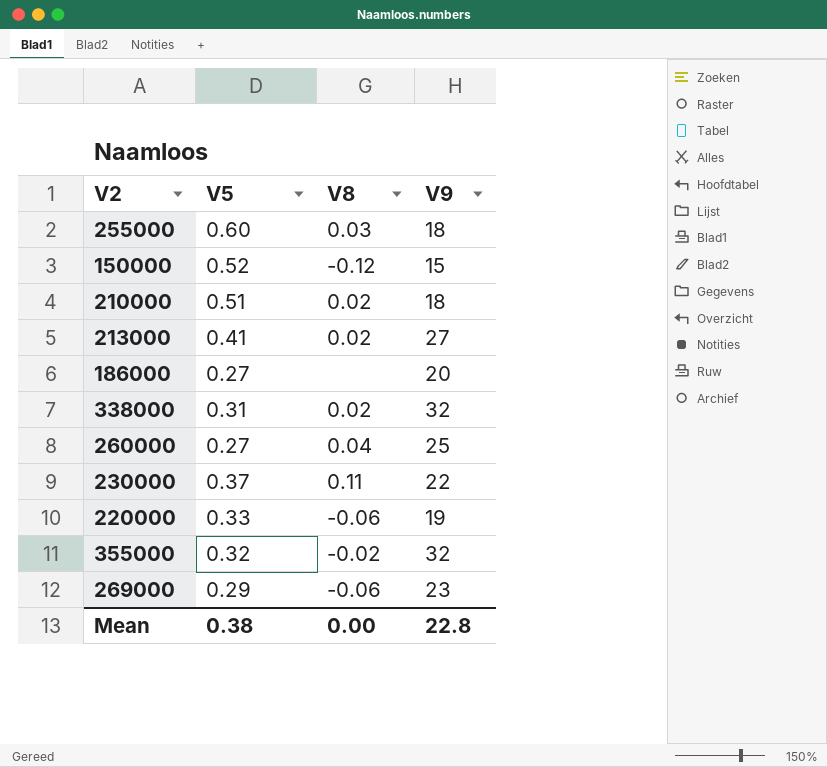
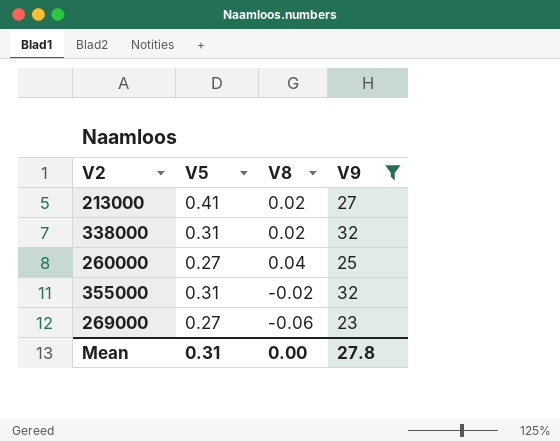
filter: none -> V9 >= 23
355000 | V5: 0.32 -> 0.31
269000 | V5: 0.29 -> 0.27
Mean | V5: 0.38 -> 0.31
Mean | V9: 22.8 -> 27.8

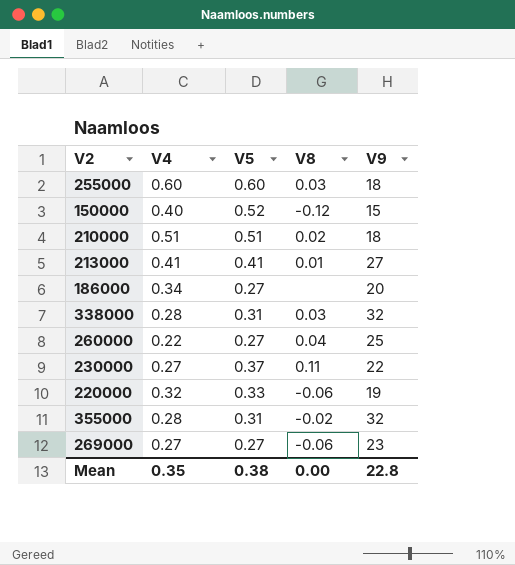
filter: V9 >= 23 -> none
column V4 | position: none -> 2
213000 | V8: 0.02 -> 0.01
338000 | V8: 0.02 -> 0.03
Mean | V5: 0.31 -> 0.38
Mean | V9: 27.8 -> 22.8

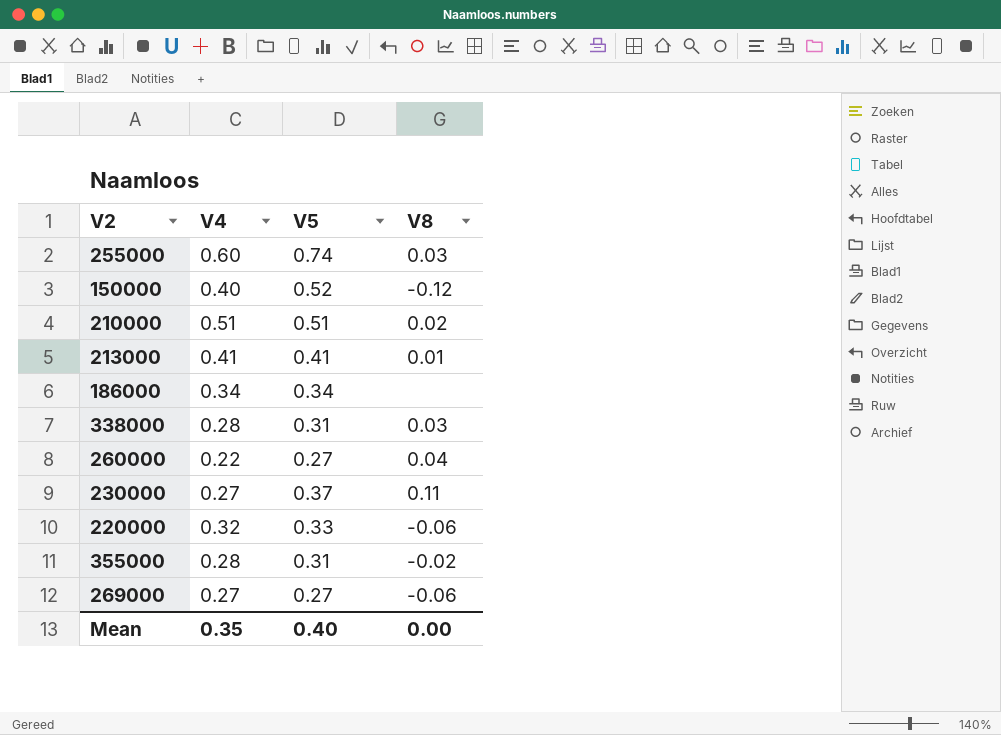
column V9 | position: 5 -> none
255000 | V5: 0.60 -> 0.74
186000 | V5: 0.27 -> 0.34
Mean | V5: 0.38 -> 0.40

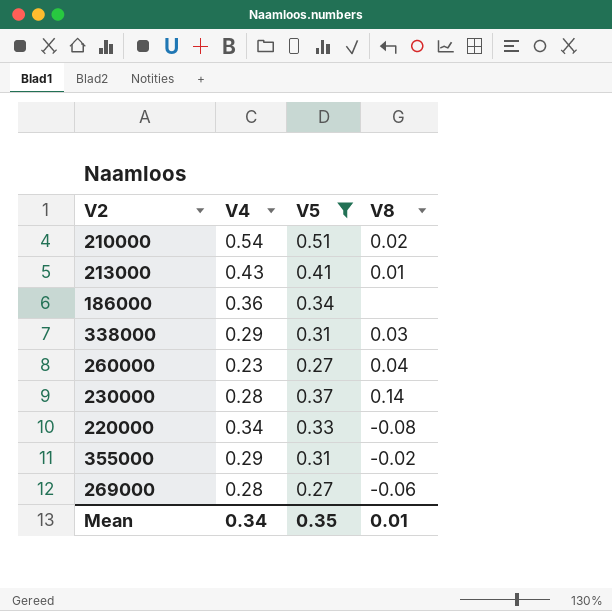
filter: none -> V5 <= 0.51
210000 | V4: 0.51 -> 0.54
213000 | V4: 0.41 -> 0.43
186000 | V4: 0.34 -> 0.36
338000 | V4: 0.28 -> 0.29
260000 | V4: 0.22 -> 0.23
230000 | V4: 0.27 -> 0.28
230000 | V8: 0.11 -> 0.14
220000 | V4: 0.32 -> 0.34
220000 | V8: -0.06 -> -0.08
355000 | V4: 0.28 -> 0.29
269000 | V4: 0.27 -> 0.28
Mean | V4: 0.35 -> 0.34
Mean | V5: 0.40 -> 0.35
Mean | V8: 0.00 -> 0.01

